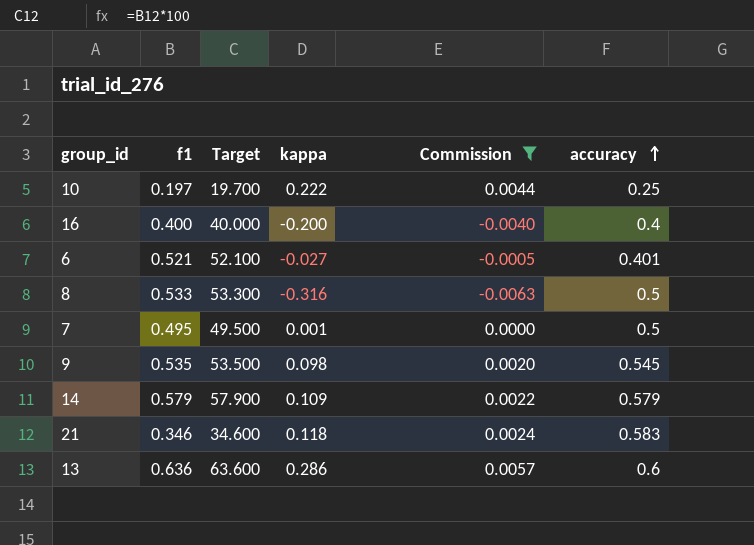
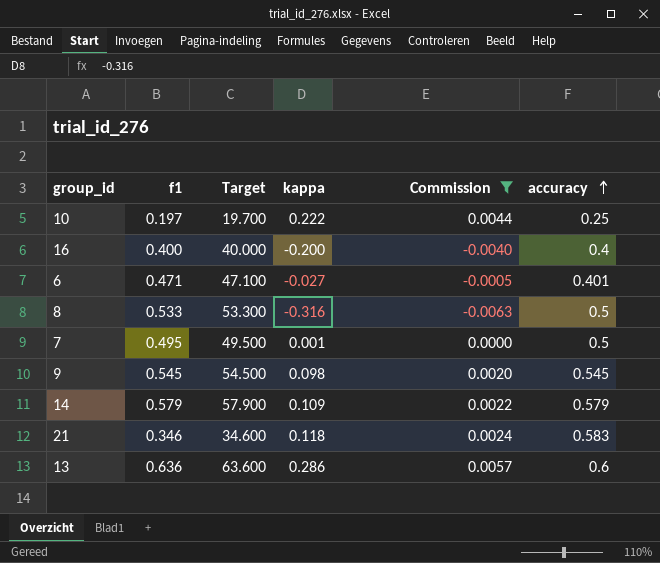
6 | f1: 0.521 -> 0.471
6 | Target: 52.100 -> 47.100
9 | f1: 0.535 -> 0.545
9 | Target: 53.500 -> 54.500

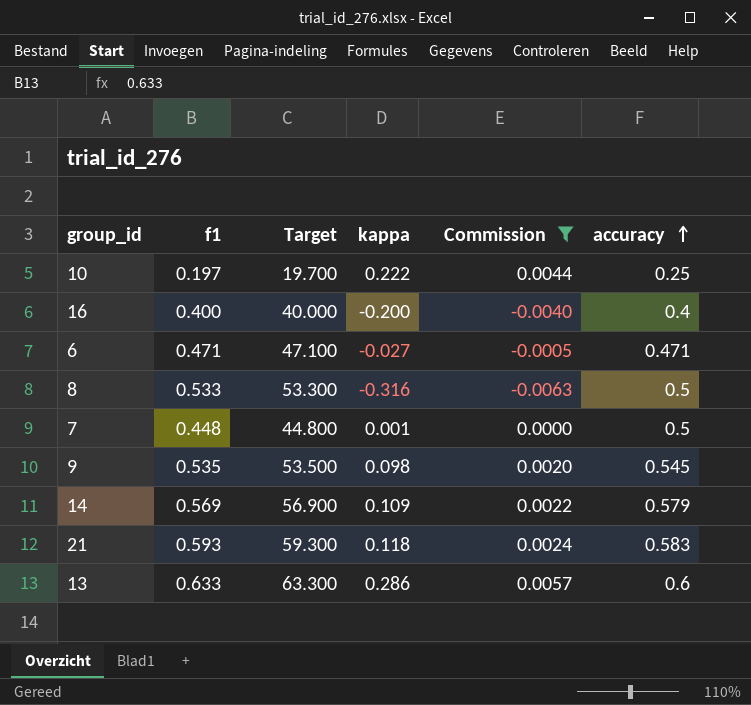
6 | accuracy: 0.401 -> 0.471
7 | f1: 0.495 -> 0.448
7 | Target: 49.500 -> 44.800
9 | f1: 0.545 -> 0.535
9 | Target: 54.500 -> 53.500
14 | f1: 0.579 -> 0.569
14 | Target: 57.900 -> 56.900
21 | f1: 0.346 -> 0.593
21 | Target: 34.600 -> 59.300
13 | f1: 0.636 -> 0.633
13 | Target: 63.600 -> 63.300

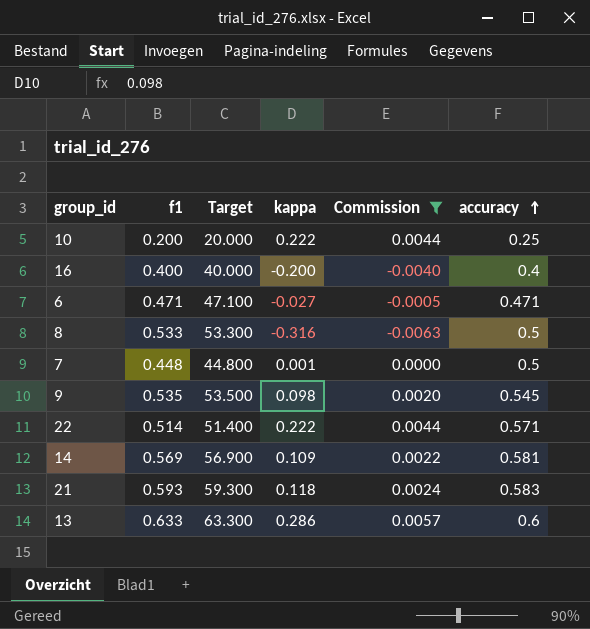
10 | f1: 0.197 -> 0.200
10 | Target: 19.700 -> 20.000
row 22: none -> 0.514 | 51.400 | 0.222 | 0.0044 | 0.571
14 | accuracy: 0.579 -> 0.581

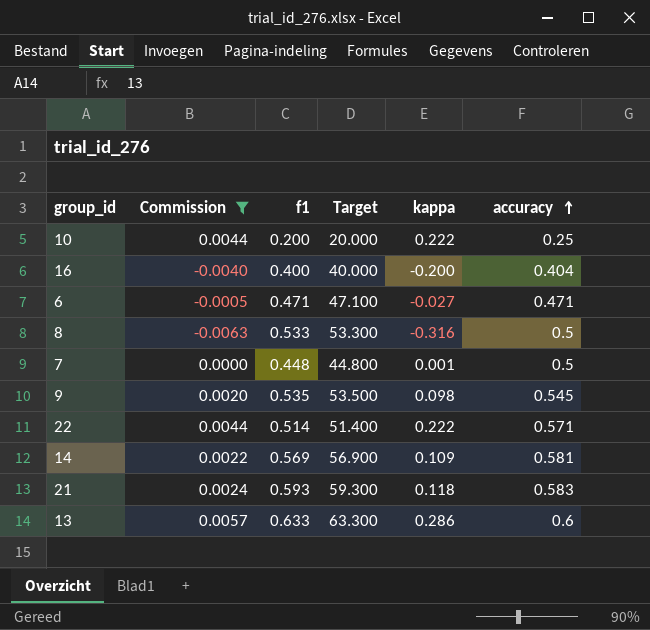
column Commission | position: 5 -> 2
16 | accuracy: 0.4 -> 0.404

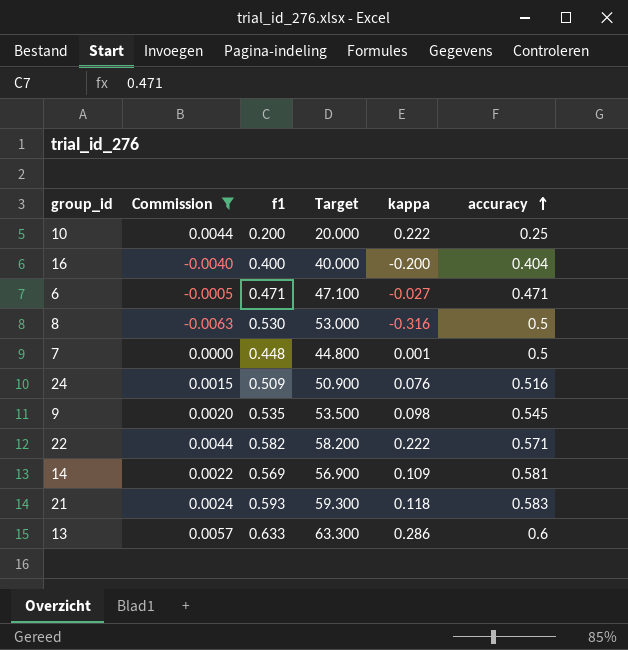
8 | f1: 0.533 -> 0.530
8 | Target: 53.300 -> 53.000
row 24: none -> 0.0015 | 0.509 | 50.900 | 0.076 | 0.516
22 | f1: 0.514 -> 0.582
22 | Target: 51.400 -> 58.200

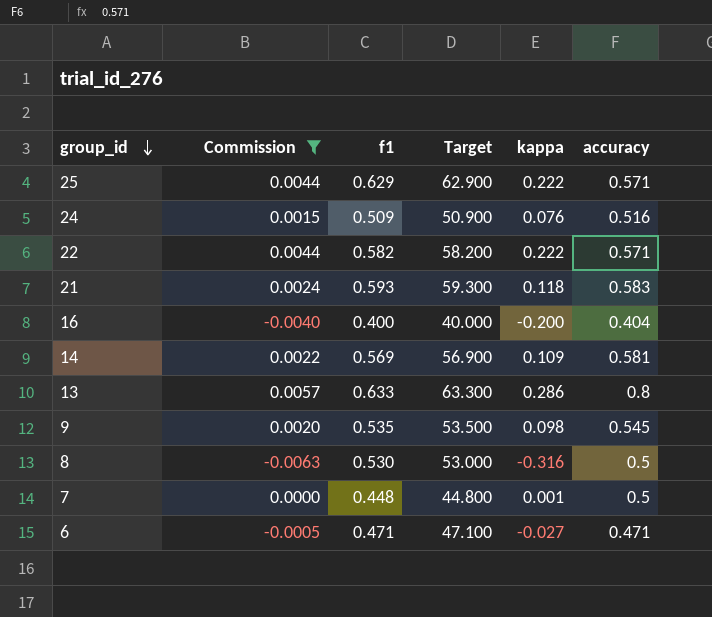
row order: accuracy ascending -> group_id descending
row 10: 0.0044 | 0.200 | 20.000 | 0.222 | 0.25 -> none
row 25: none -> 0.0044 | 0.629 | 62.900 | 0.222 | 0.571
13 | accuracy: 0.6 -> 0.8

